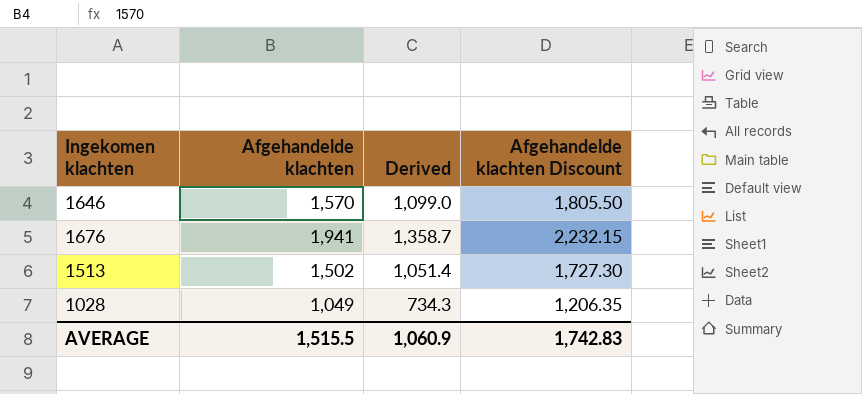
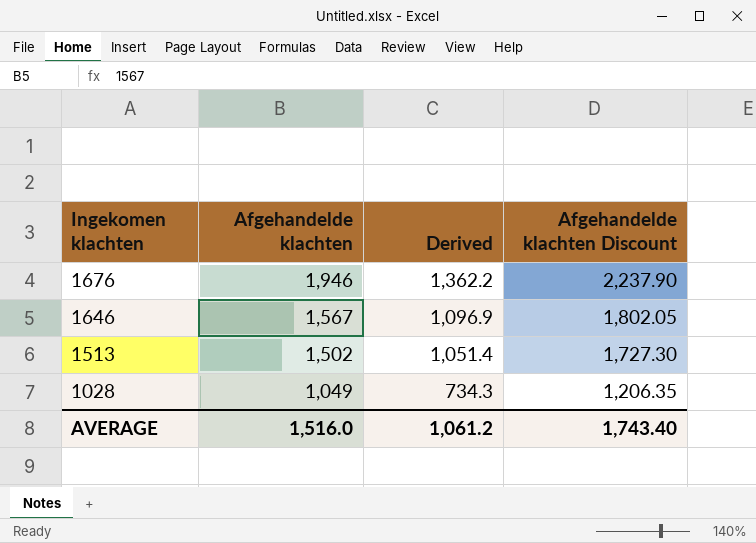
row order: none -> Ingekomen klachten descending
1676 | Afgehandelde klachten: 1,941 -> 1,946
1676 | Derived: 1,358.7 -> 1,362.2
1676 | Afgehandelde klachten Discount: 2,232.15 -> 2,237.90
1646 | Afgehandelde klachten: 1,570 -> 1,567
1646 | Derived: 1,099.0 -> 1,096.9
1646 | Afgehandelde klachten Discount: 1,805.50 -> 1,802.05
AVERAGE | Afgehandelde klachten: 1,515.5 -> 1,516.0
AVERAGE | Derived: 1,060.9 -> 1,061.2
AVERAGE | Afgehandelde klachten Discount: 1,742.83 -> 1,743.40

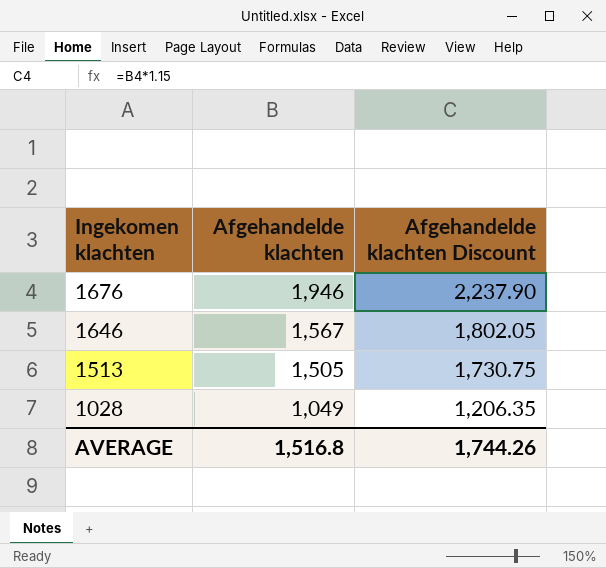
column Derived | formula: [Afgehandelde klachten] * 0.7 -> none
1513 | Afgehandelde klachten: 1,502 -> 1,505
1513 | Afgehandelde klachten Discount: 1,727.30 -> 1,730.75
AVERAGE | Afgehandelde klachten: 1,516.0 -> 1,516.8
AVERAGE | Afgehandelde klachten Discount: 1,743.40 -> 1,744.26

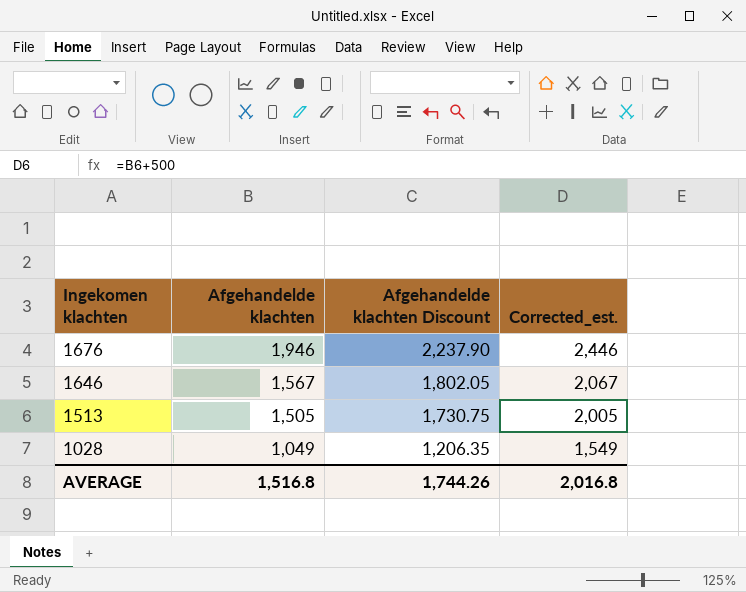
column Corrected_est. | formula: none -> [Afgehandelde klachten] + 500

